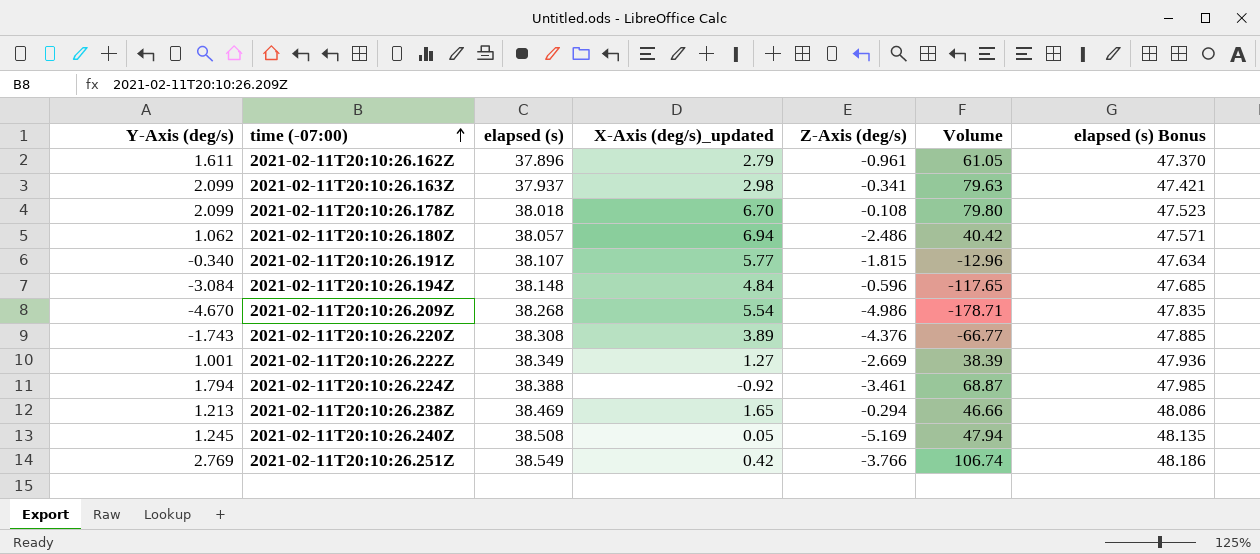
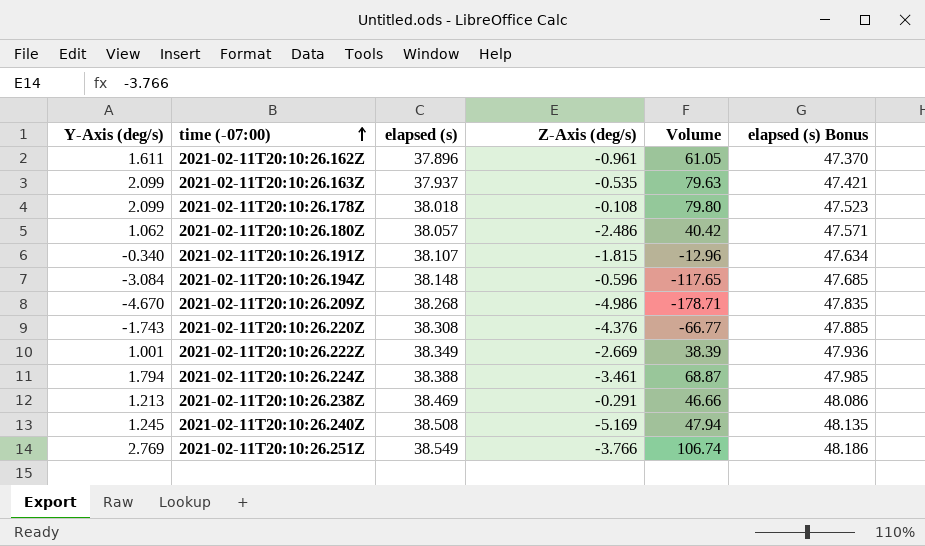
column X-Axis (deg/s)_updated | position: 4 -> none
2021-02-11T20:10:26.163Z | Z-Axis (deg/s): -0.341 -> -0.535
2021-02-11T20:10:26.238Z | Z-Axis (deg/s): -0.294 -> -0.291

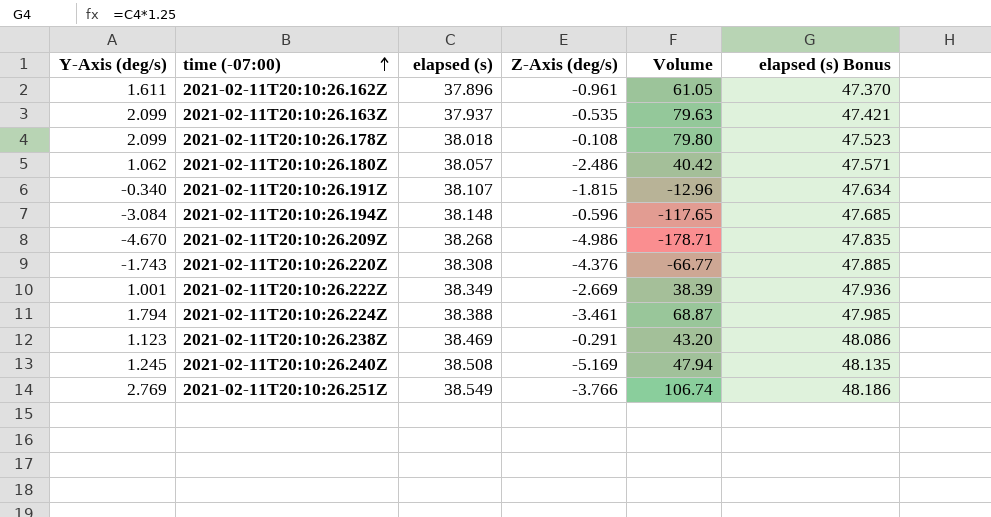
2021-02-11T20:10:26.238Z | Y-Axis (deg/s): 1.213 -> 1.123
2021-02-11T20:10:26.238Z | Volume: 46.66 -> 43.20

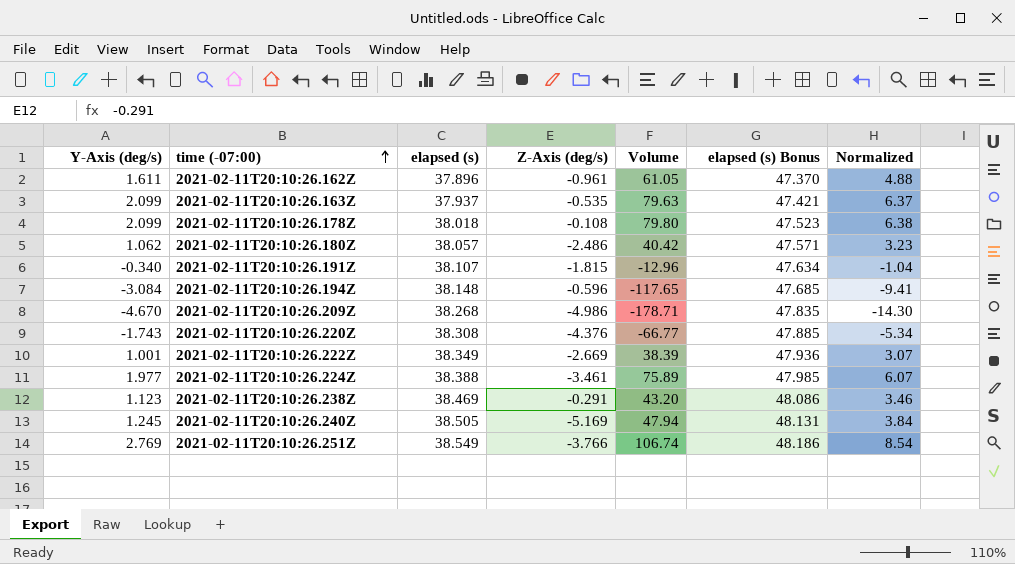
column Normalized | formula: none -> [Volume] * 0.08
2021-02-11T20:10:26.224Z | Y-Axis (deg/s): 1.794 -> 1.977
2021-02-11T20:10:26.224Z | Volume: 68.87 -> 75.89
2021-02-11T20:10:26.240Z | elapsed (s): 38.508 -> 38.505
2021-02-11T20:10:26.240Z | elapsed (s) Bonus: 48.135 -> 48.131

